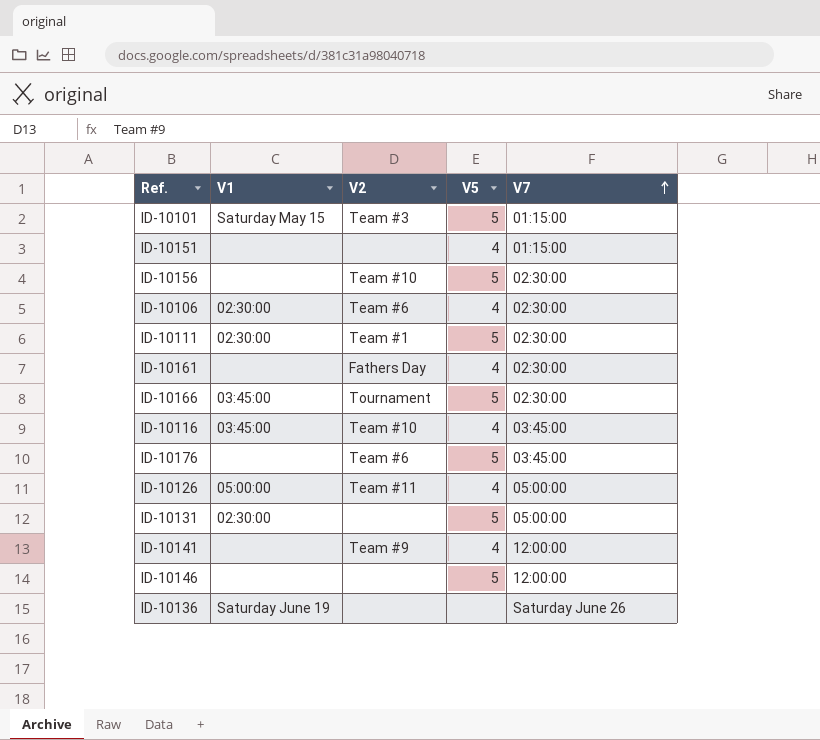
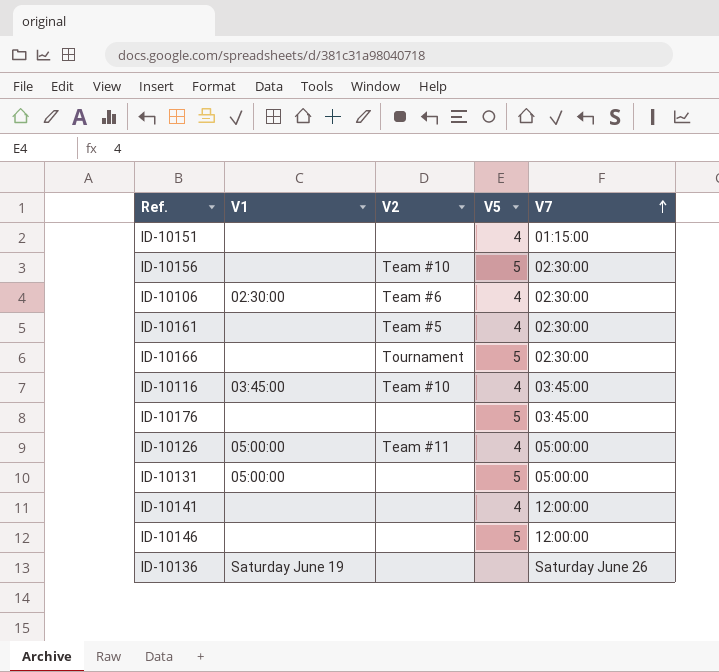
row ID-10101: Saturday May 15 | Team #3 | 5 | 01:15:00 -> none
row ID-10111: 02:30:00 | Team #1 | 5 | 02:30:00 -> none
ID-10161 | V2: Fathers Day -> Team #5
ID-10166 | V1: 03:45:00 -> none
ID-10176 | V2: Team #6 -> none
ID-10131 | V1: 02:30:00 -> 05:00:00
ID-10141 | V2: Team #9 -> none

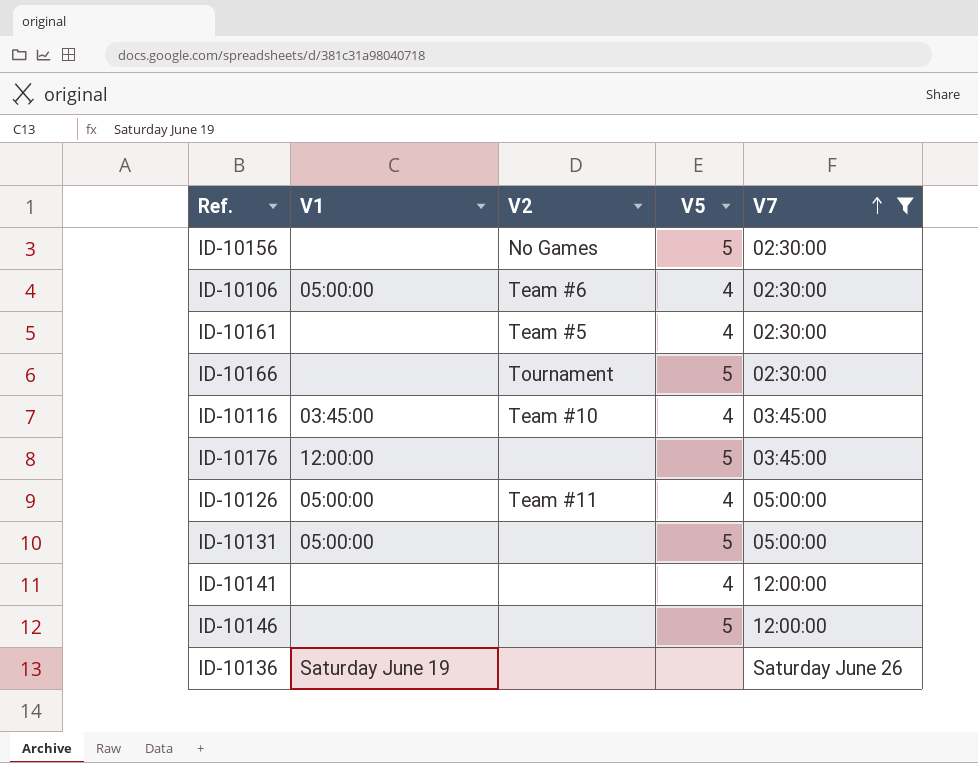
filter: none -> V7 != 01:15:00
ID-10156 | V2: Team #10 -> No Games
ID-10106 | V1: 02:30:00 -> 05:00:00
ID-10176 | V1: none -> 12:00:00

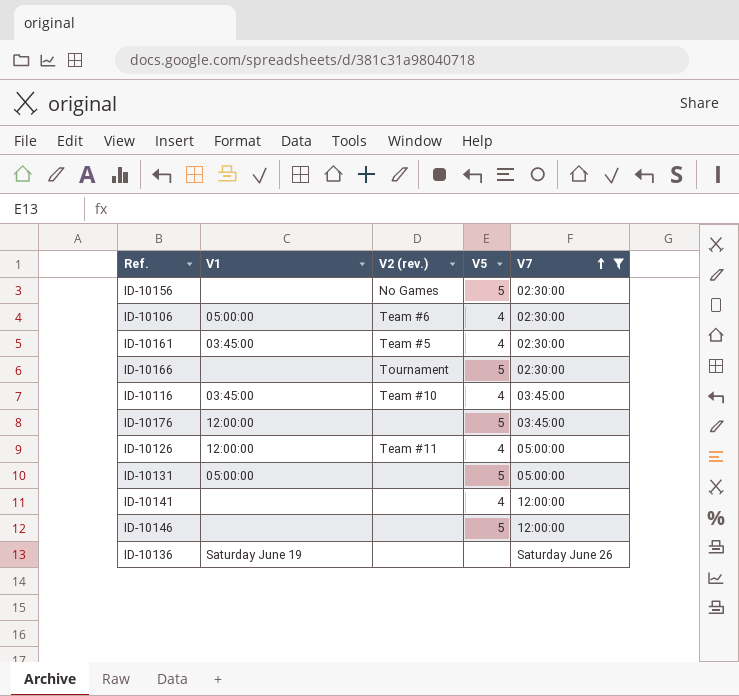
column name: V2 -> V2 (rev.)
ID-10161 | V1: none -> 03:45:00
ID-10126 | V1: 05:00:00 -> 12:00:00

